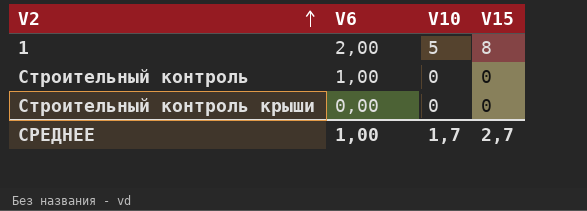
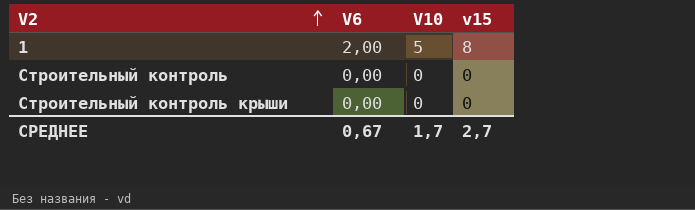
column name: V15 -> v15
Строительный контроль | V6: 1,00 -> 0,00
СРЕДНЕЕ | V6: 1,00 -> 0,67

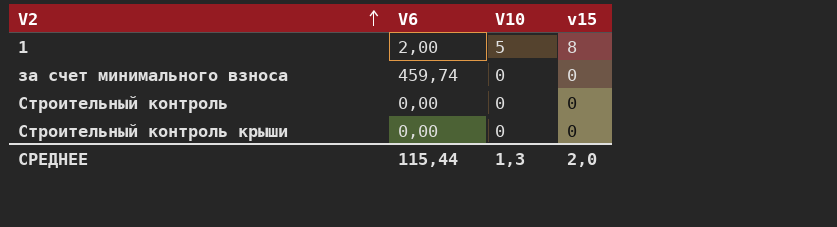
row за счет минимального взноса: none -> 459,74 | 0 | 0
СРЕДНЕЕ | V6: 0,67 -> 115,44
СРЕДНЕЕ | V10: 1,7 -> 1,3
СРЕДНЕЕ | v15: 2,7 -> 2,0

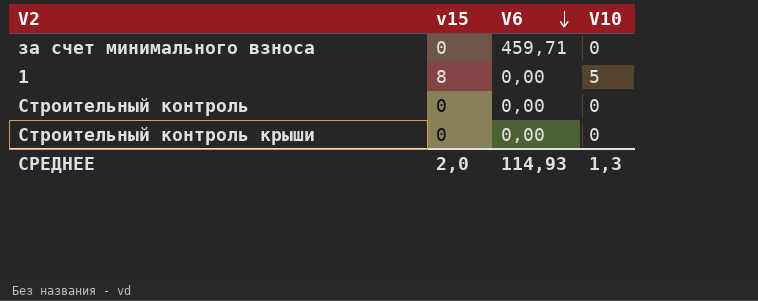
row order: V2 ascending -> V6 descending
column v15 | position: 4 -> 2
за счет минимального взноса | V6: 459,74 -> 459,71
1 | V6: 2,00 -> 0,00
СРЕДНЕЕ | V6: 115,44 -> 114,93

